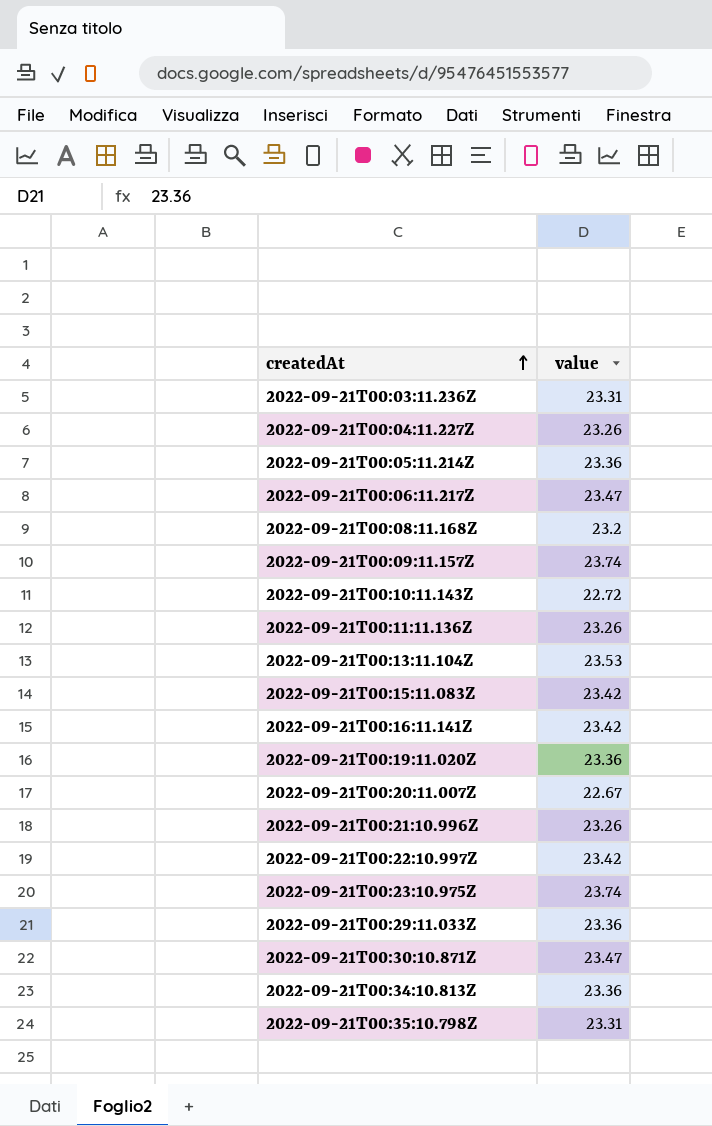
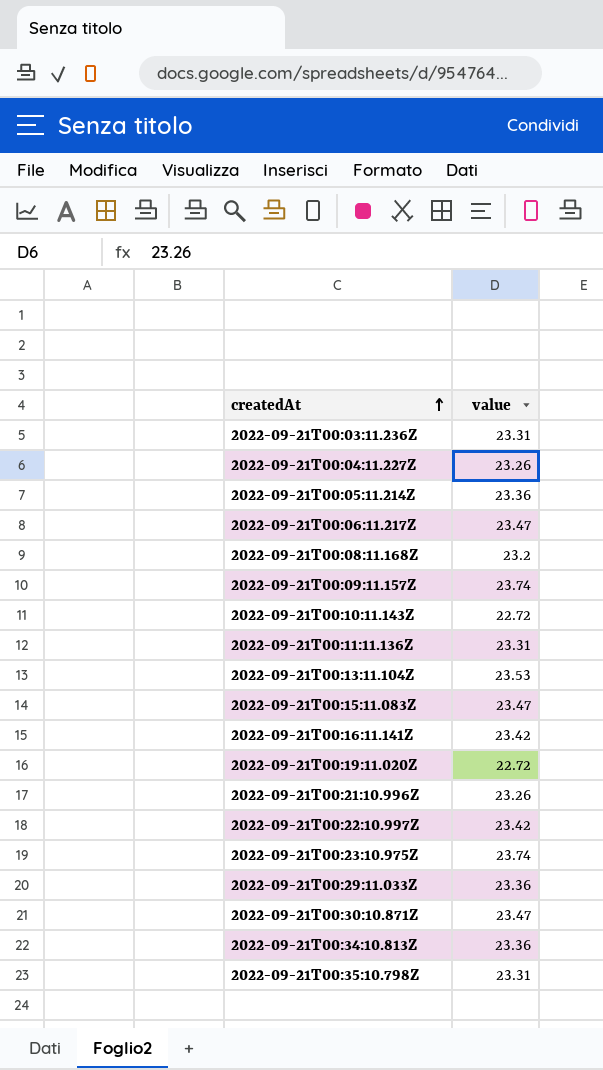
row 2022-09-21T00:20:11.007Z: 22.67 -> none
2022-09-21T00:11:11.136Z | value: 23.26 -> 23.31
2022-09-21T00:15:11.083Z | value: 23.42 -> 23.47
2022-09-21T00:19:11.020Z | value: 23.36 -> 22.72

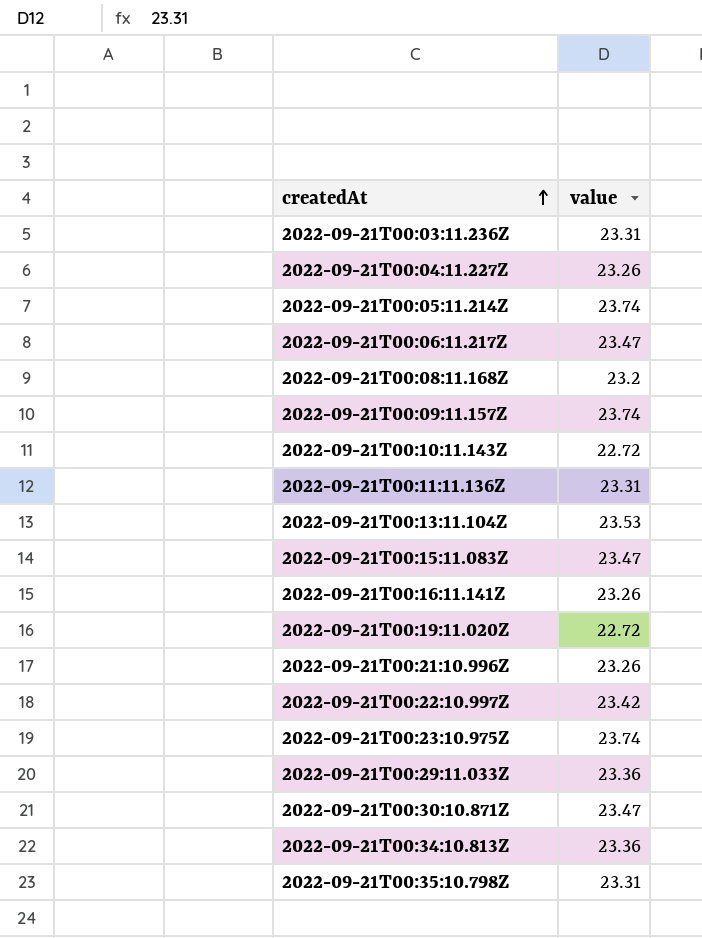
2022-09-21T00:05:11.214Z | value: 23.36 -> 23.74
2022-09-21T00:16:11.141Z | value: 23.42 -> 23.26

